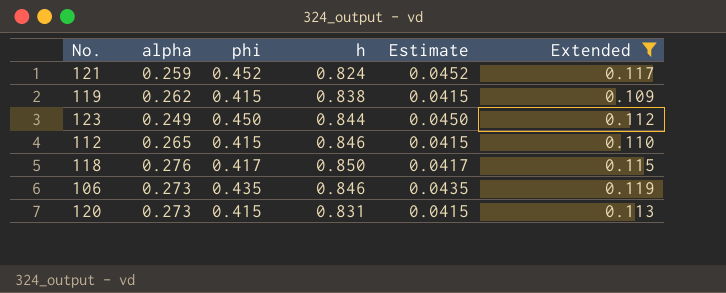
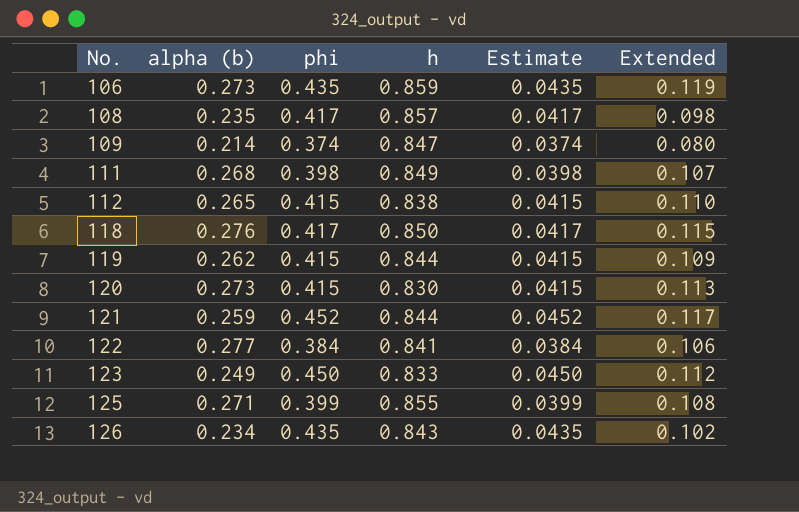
filter: Extended >= 0.109 -> none
row order: none -> No. ascending
column name: alpha -> alpha (b)
106 | h: 0.846 -> 0.859
112 | h: 0.846 -> 0.838
119 | h: 0.838 -> 0.844
120 | h: 0.831 -> 0.830
121 | h: 0.824 -> 0.844
123 | h: 0.844 -> 0.833

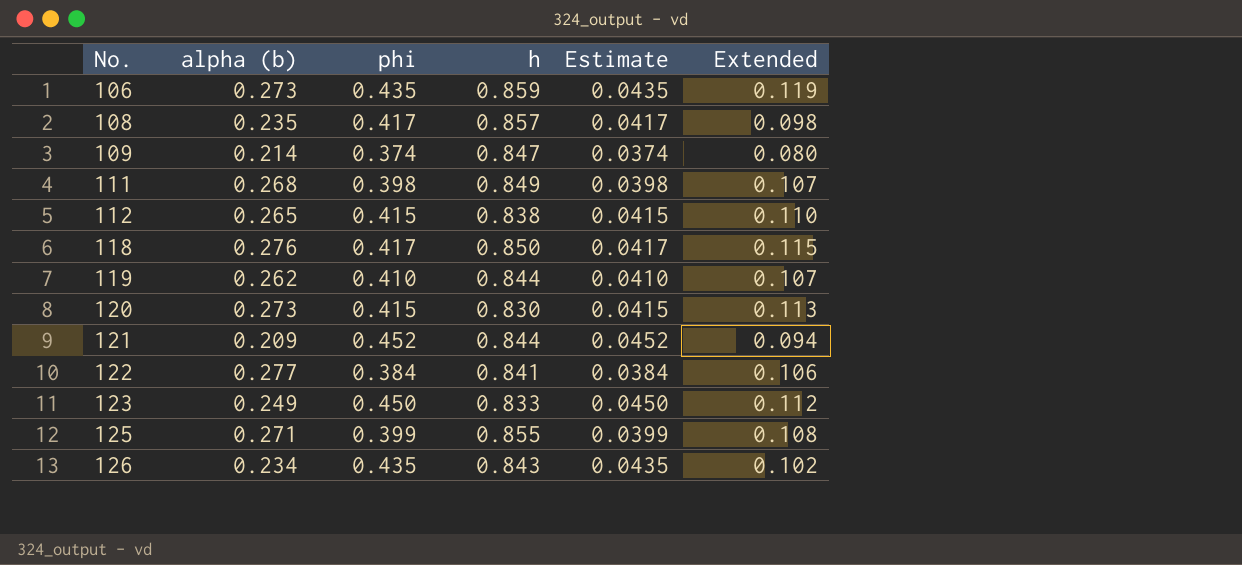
119 | phi: 0.415 -> 0.410
119 | Estimate: 0.0415 -> 0.0410
119 | Extended: 0.109 -> 0.107
121 | alpha (b): 0.259 -> 0.209
121 | Extended: 0.117 -> 0.094

